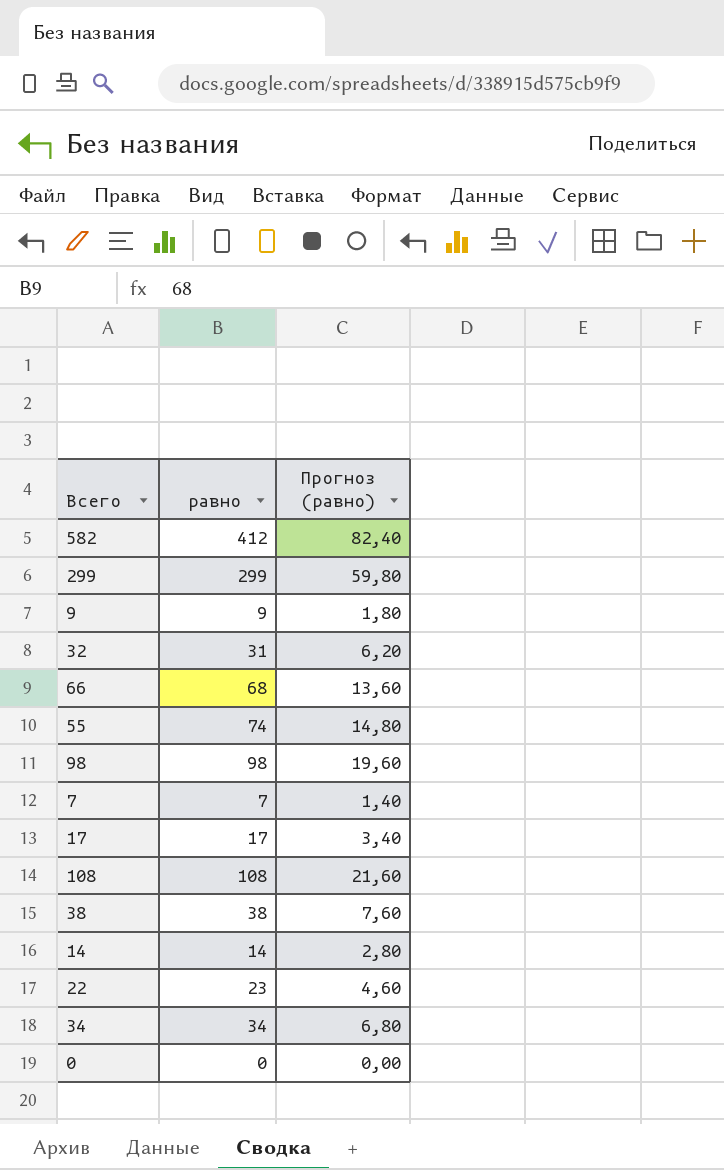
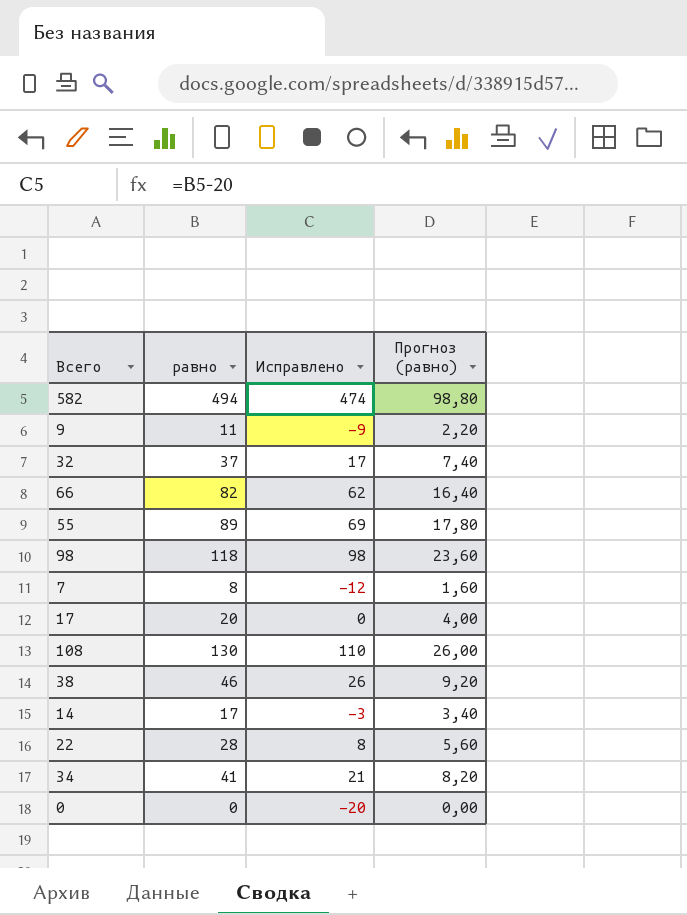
column Исправлено | formula: none -> [равно] - 20
row 299: 299 | 59,80 -> none
582 | равно: 412 -> 494
582 | Прогноз (равно): 82,40 -> 98,80
9 | равно: 9 -> 11
9 | Прогноз (равно): 1,80 -> 2,20
32 | равно: 31 -> 37
32 | Прогноз (равно): 6,20 -> 7,40
66 | равно: 68 -> 82
66 | Прогноз (равно): 13,60 -> 16,40
55 | равно: 74 -> 89
55 | Прогноз (равно): 14,80 -> 17,80
98 | равно: 98 -> 118
98 | Прогноз (равно): 19,60 -> 23,60
7 | равно: 7 -> 8
7 | Прогноз (равно): 1,40 -> 1,60
17 | равно: 17 -> 20
17 | Прогноз (равно): 3,40 -> 4,00
108 | равно: 108 -> 130
108 | Прогноз (равно): 21,60 -> 26,00
38 | равно: 38 -> 46
38 | Прогноз (равно): 7,60 -> 9,20
14 | равно: 14 -> 17
14 | Прогноз (равно): 2,80 -> 3,40
22 | равно: 23 -> 28
22 | Прогноз (равно): 4,60 -> 5,60
34 | равно: 34 -> 41
34 | Прогноз (равно): 6,80 -> 8,20

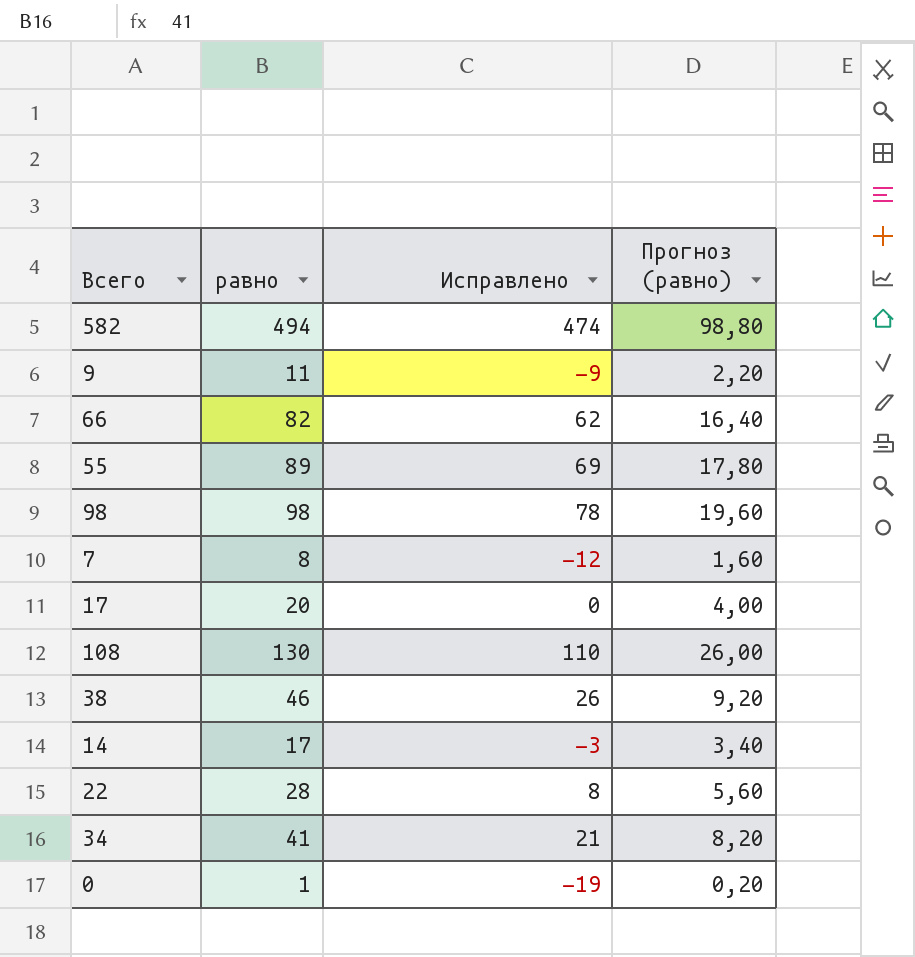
row 32: 37 | 17 | 7,40 -> none
98 | равно: 118 -> 98
98 | Исправлено: 98 -> 78
98 | Прогноз (равно): 23,60 -> 19,60
0 | равно: 0 -> 1
0 | Исправлено: -20 -> -19
0 | Прогноз (равно): 0,00 -> 0,20

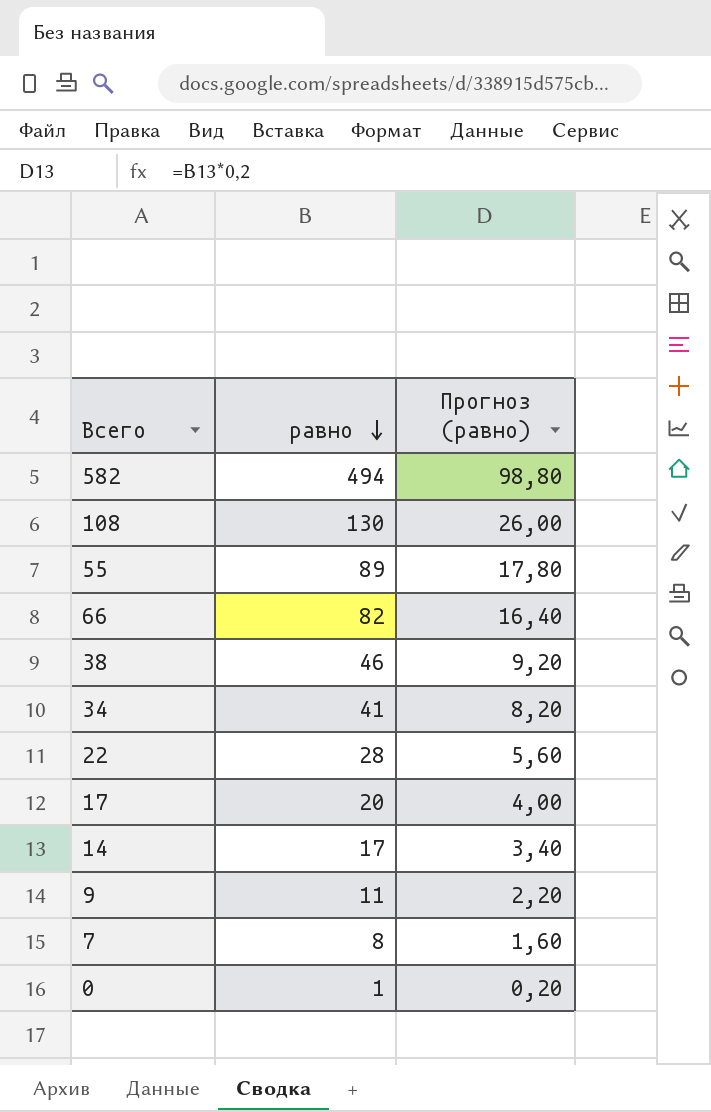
row order: none -> равно descending
column Исправлено | formula: [равно] - 20 -> none
row 98: 98 | 78 | 19,60 -> none

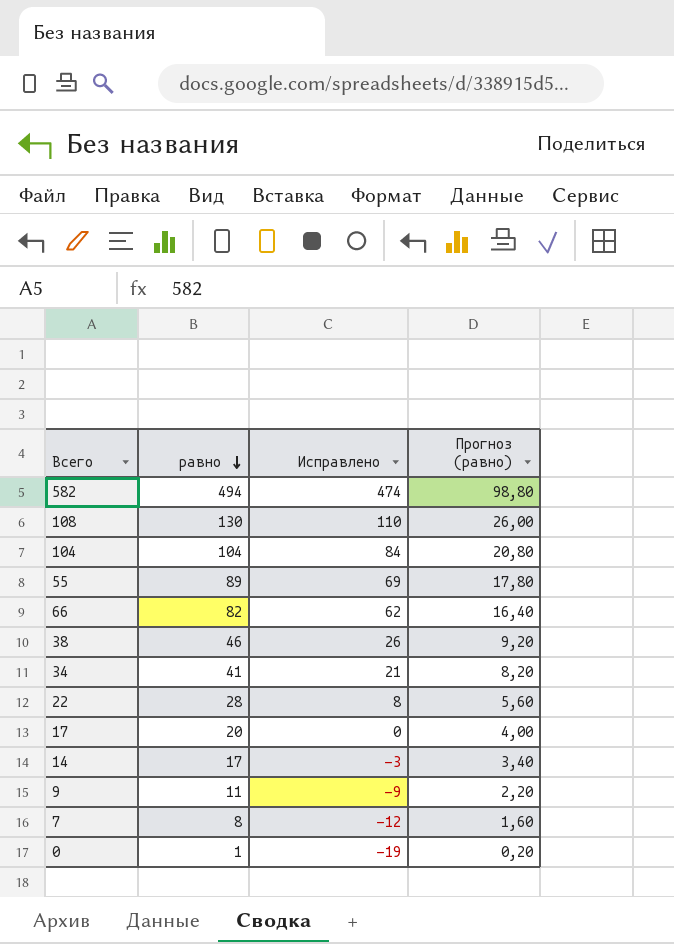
column Исправлено | formula: none -> [равно] - 20
row 104: none -> 104 | 84 | 20,80

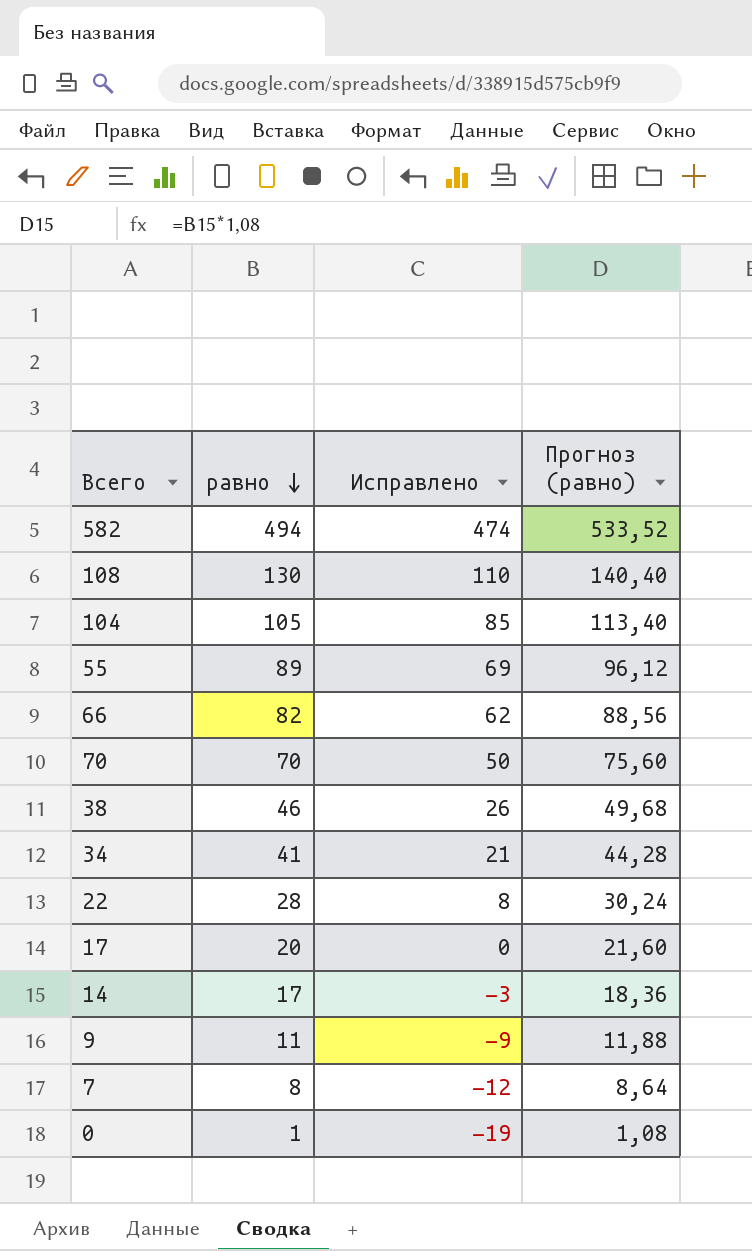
column Прогноз (равно) | formula: [равно] * 0,2 -> [равно] * 1,08
104 | равно: 104 -> 105
104 | Исправлено: 84 -> 85
row 70: none -> 70 | 50 | 75,60

